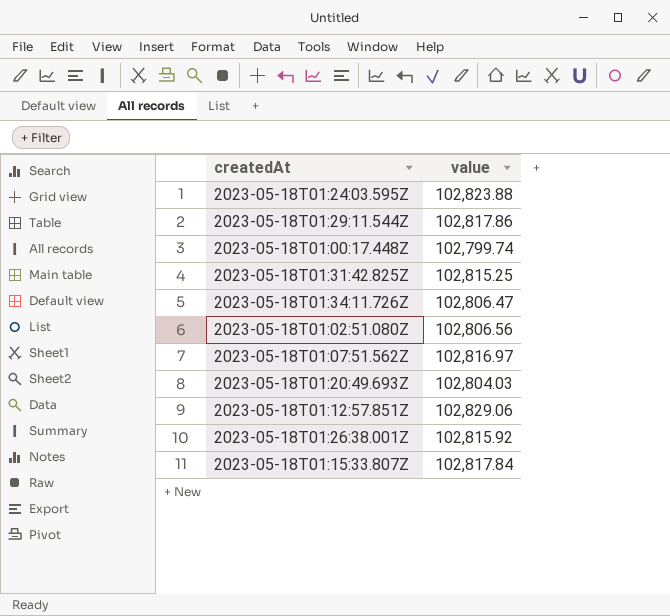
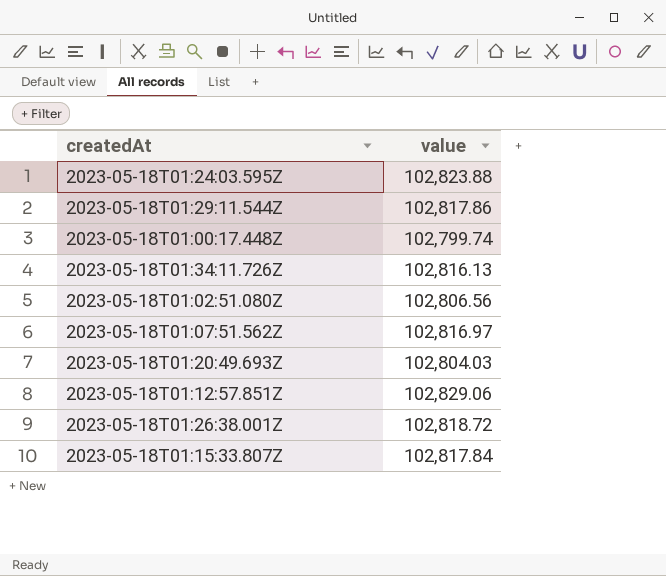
row 2023-05-18T01:31:42.825Z: 102,815.25 -> none
2023-05-18T01:34:11.726Z | value: 102,806.47 -> 102,816.13
2023-05-18T01:26:38.001Z | value: 102,815.92 -> 102,818.72

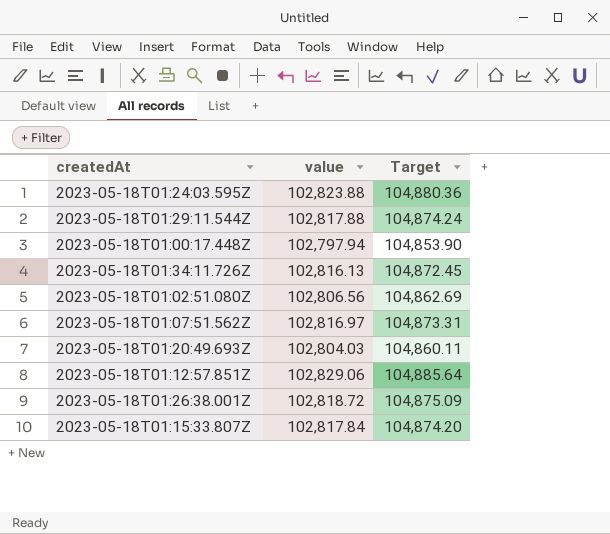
column Target | formula: none -> [value] * 1.02
2023-05-18T01:29:11.544Z | value: 102,817.86 -> 102,817.88
2023-05-18T01:00:17.448Z | value: 102,799.74 -> 102,797.94

